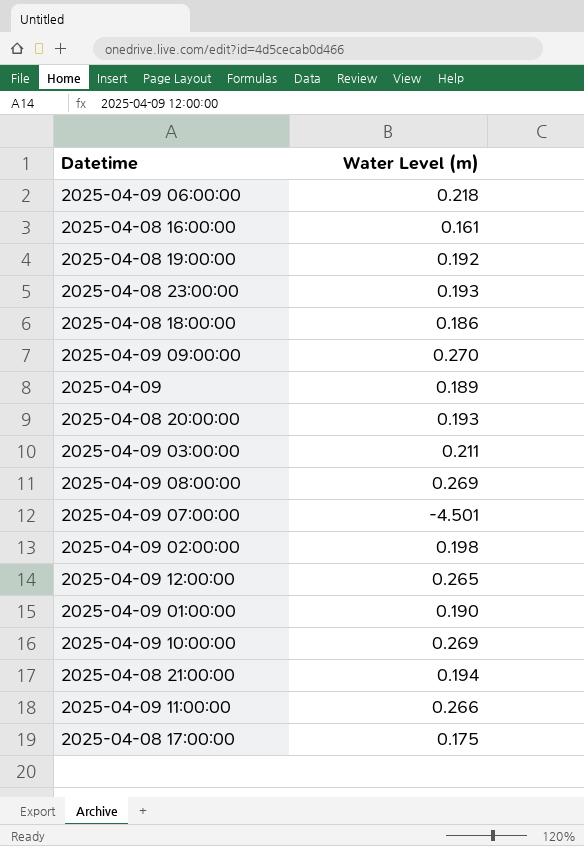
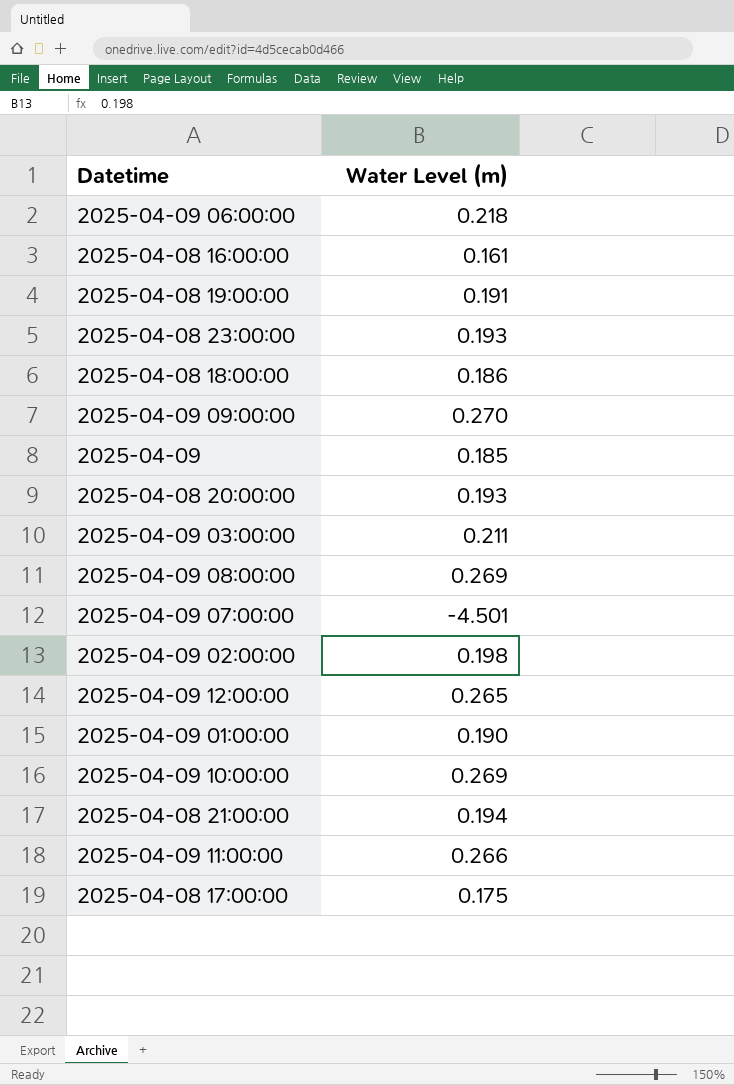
2025-04-08 19:00:00 | Water Level (m): 0.192 -> 0.191
2025-04-09 | Water Level (m): 0.189 -> 0.185

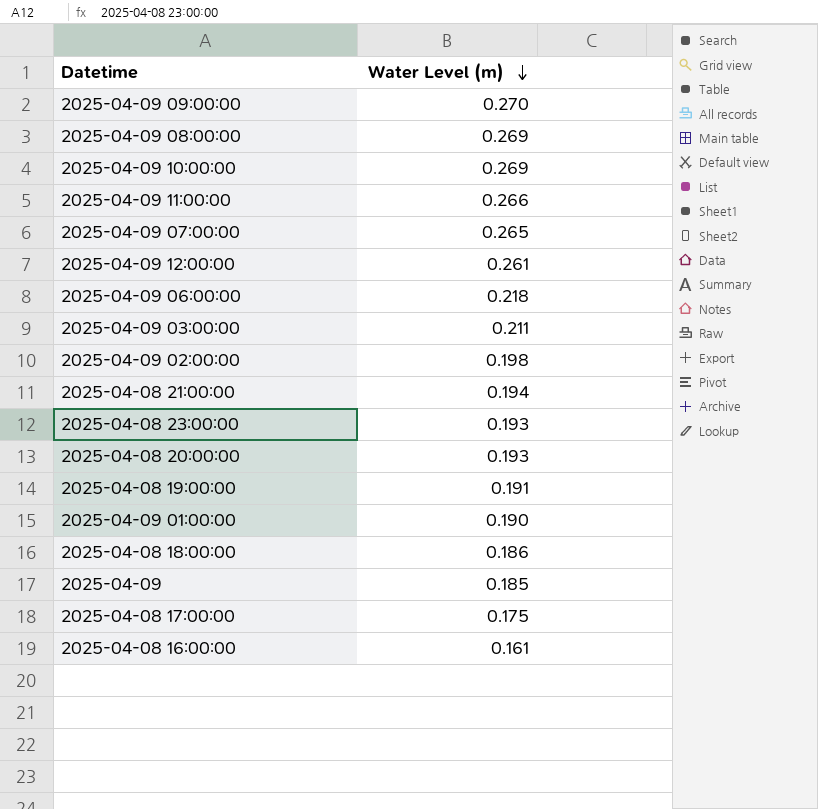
row order: none -> Water Level (m) descending
2025-04-09 07:00:00 | Water Level (m): -4.501 -> 0.265
2025-04-09 12:00:00 | Water Level (m): 0.265 -> 0.261

